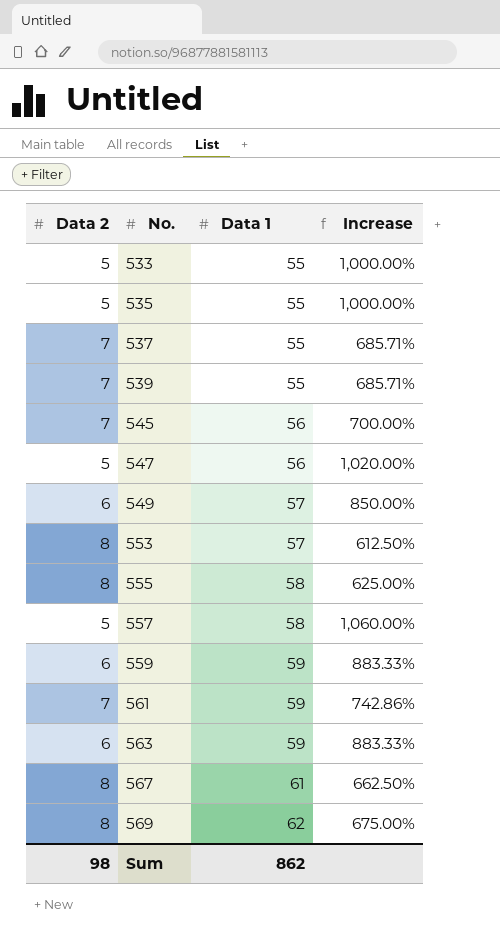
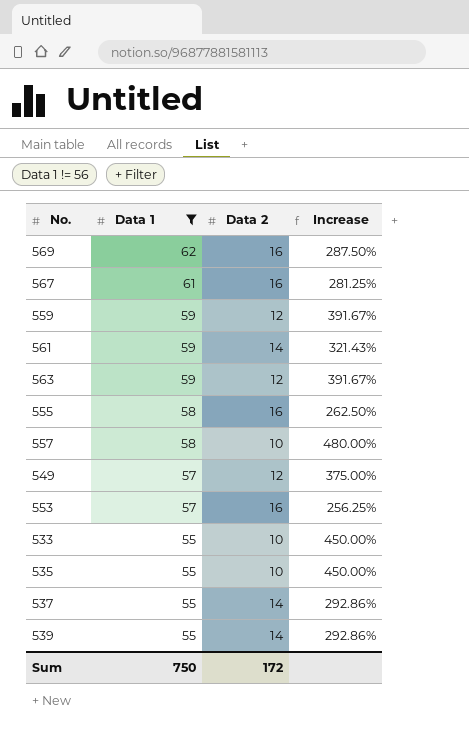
filter: none -> Data 1 != 56
row order: No. ascending -> Data 1 descending
column Data 2 | position: 1 -> 3
569 | Data 2: 8 -> 16
569 | Increase: 675.00% -> 287.50%
567 | Data 2: 8 -> 16
567 | Increase: 662.50% -> 281.25%
559 | Data 2: 6 -> 12
559 | Increase: 883.33% -> 391.67%
561 | Data 2: 7 -> 14
561 | Increase: 742.86% -> 321.43%
563 | Data 2: 6 -> 12
563 | Increase: 883.33% -> 391.67%
555 | Data 2: 8 -> 16
555 | Increase: 625.00% -> 262.50%
557 | Data 2: 5 -> 10
557 | Increase: 1,060.00% -> 480.00%
549 | Data 2: 6 -> 12
549 | Increase: 850.00% -> 375.00%
553 | Data 2: 8 -> 16
553 | Increase: 612.50% -> 256.25%
533 | Data 2: 5 -> 10
533 | Increase: 1,000.00% -> 450.00%
535 | Data 2: 5 -> 10
535 | Increase: 1,000.00% -> 450.00%
537 | Data 2: 7 -> 14
537 | Increase: 685.71% -> 292.86%
539 | Data 2: 7 -> 14
539 | Increase: 685.71% -> 292.86%
Sum | Data 1: 862 -> 750
Sum | Data 2: 98 -> 172

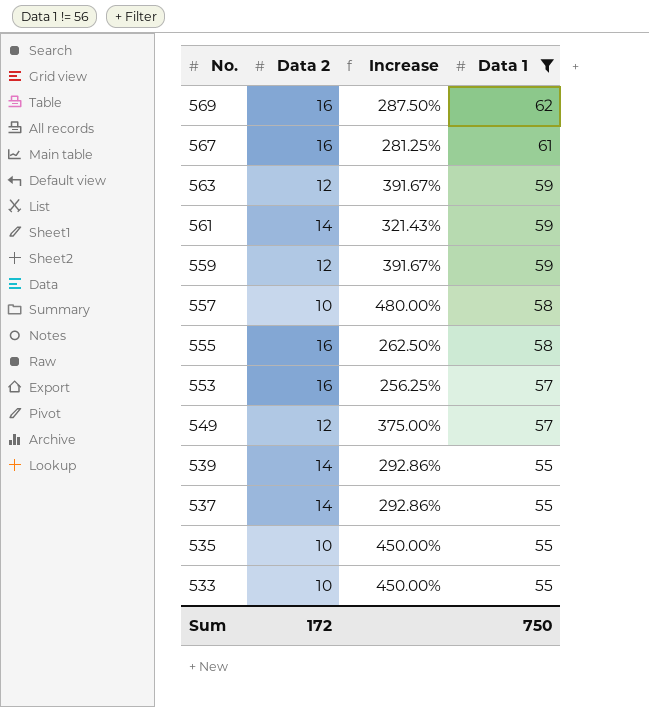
row order: Data 1 descending -> No. descending
column Data 1 | position: 2 -> 4

